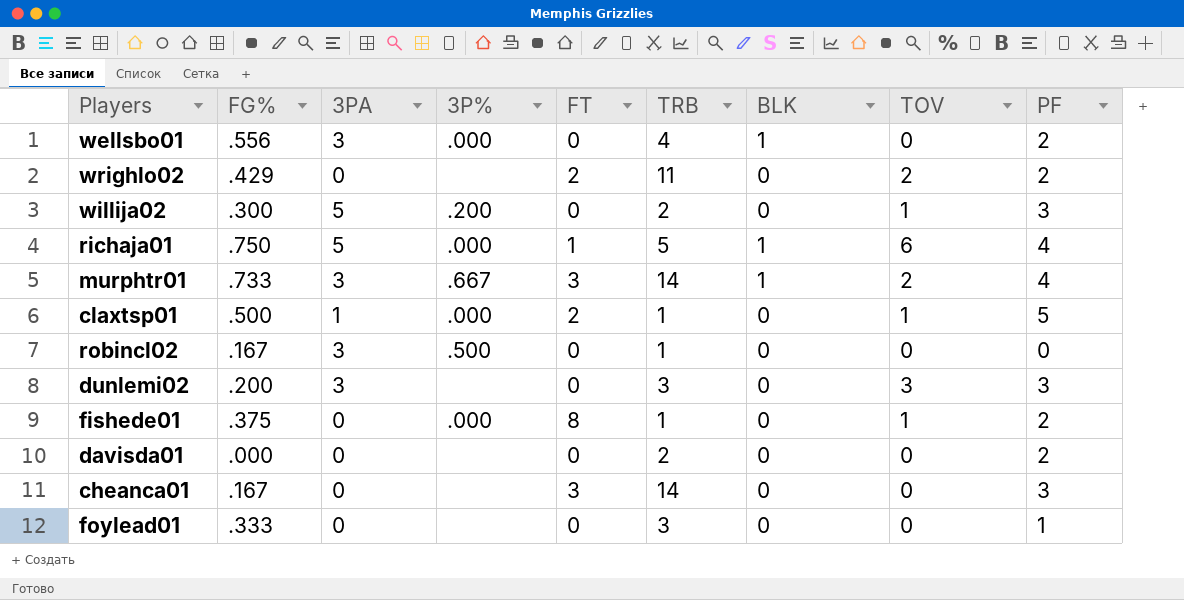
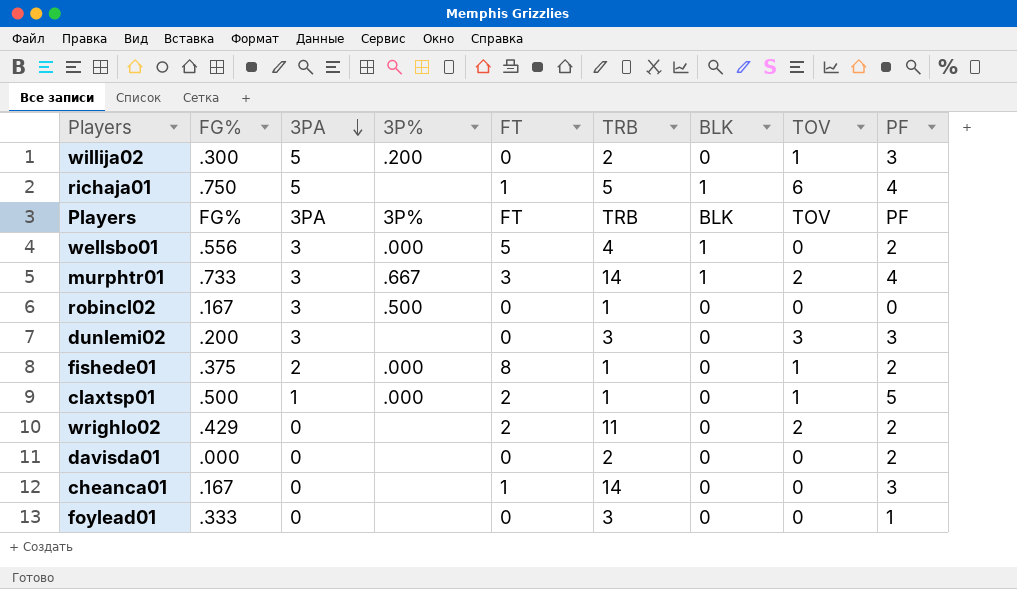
row order: none -> 3PA descending
richaja01 | 3P%: .000 -> none
row Players: none -> FG% | 3PA | 3P% | FT | TRB | BLK | TOV | PF
wellsbo01 | FT: 0 -> 5
fishede01 | 3PA: 0 -> 2
cheanca01 | FT: 3 -> 1

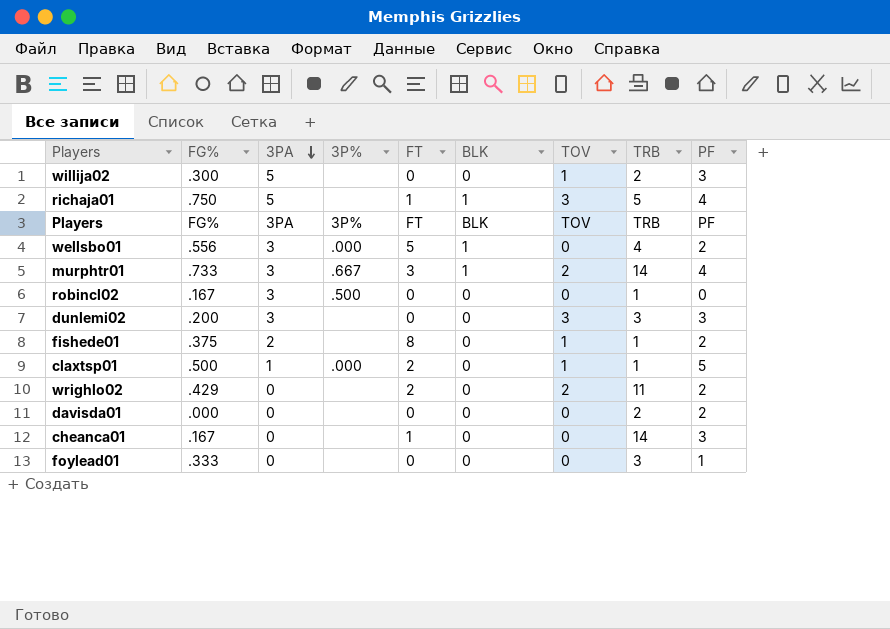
column TRB | position: 6 -> 8
willija02 | 3P%: .200 -> none
richaja01 | TOV: 6 -> 3
fishede01 | 3P%: .000 -> none

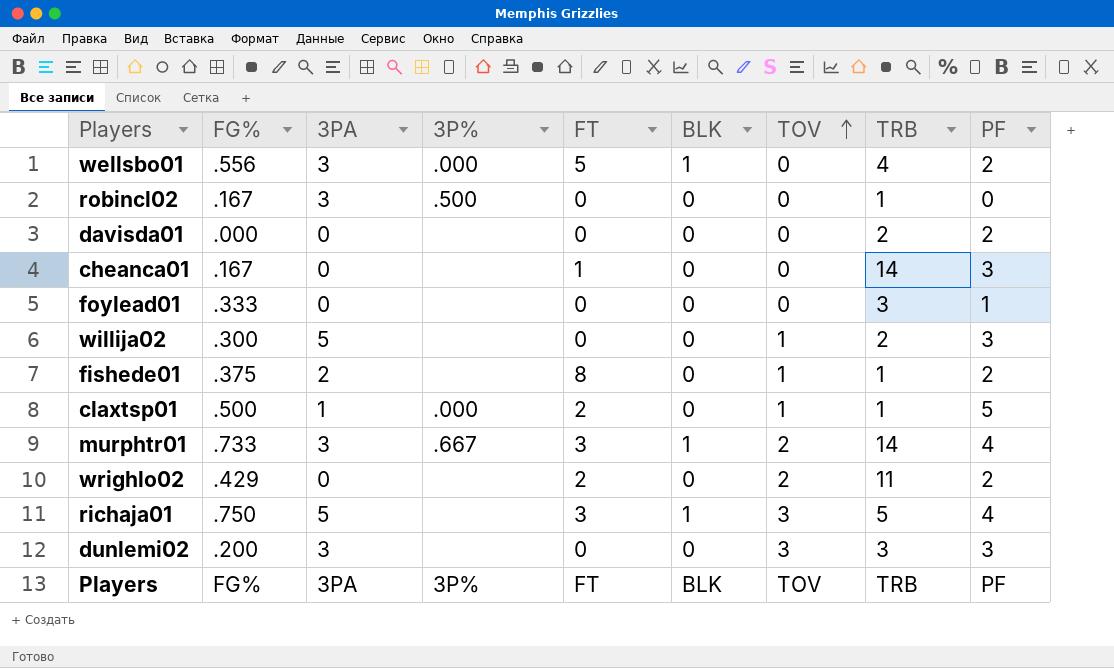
row order: 3PA descending -> TOV ascending
richaja01 | FT: 1 -> 3

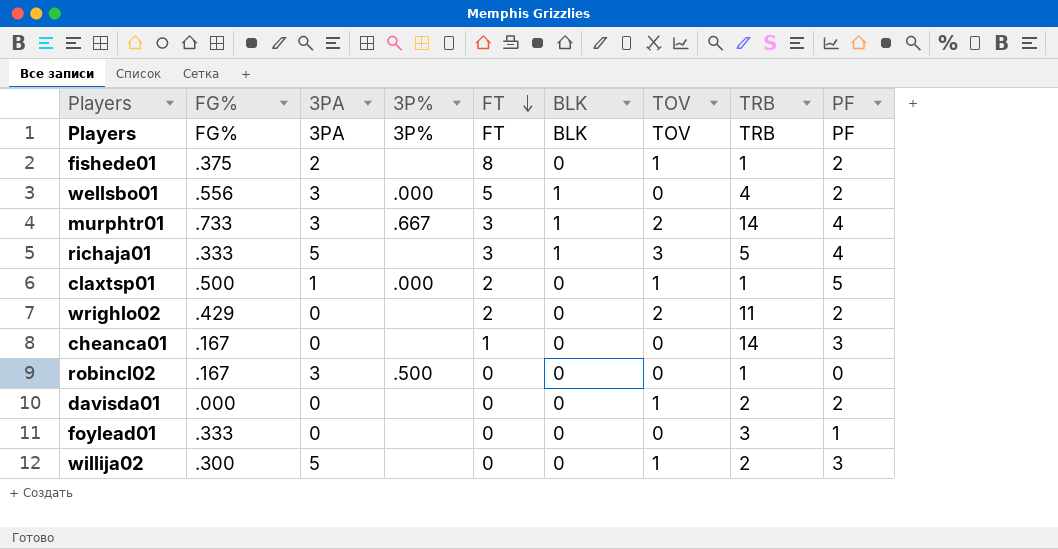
row order: TOV ascending -> FT descending
row dunlemi02: .200 | 3 | none | 0 | 0 | 3 | 3 | 3 -> none
richaja01 | FG%: .750 -> .333
davisda01 | TOV: 0 -> 1

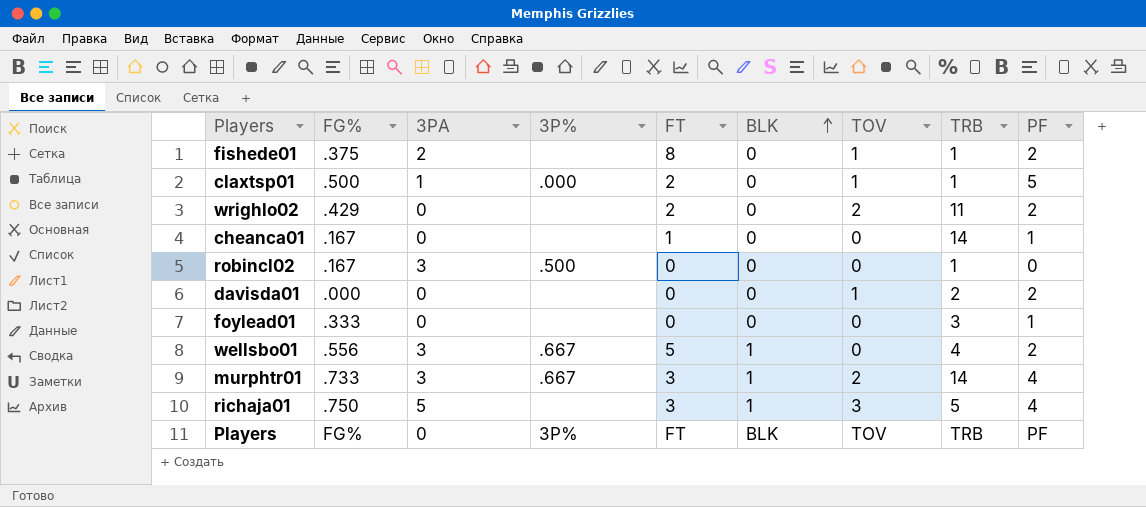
row order: FT descending -> BLK ascending
row willija02: .300 | 5 | none | 0 | 0 | 1 | 2 | 3 -> none
cheanca01 | PF: 3 -> 1
wellsbo01 | 3P%: .000 -> .667
richaja01 | FG%: .333 -> .750
Players | 3PA: 3PA -> 0

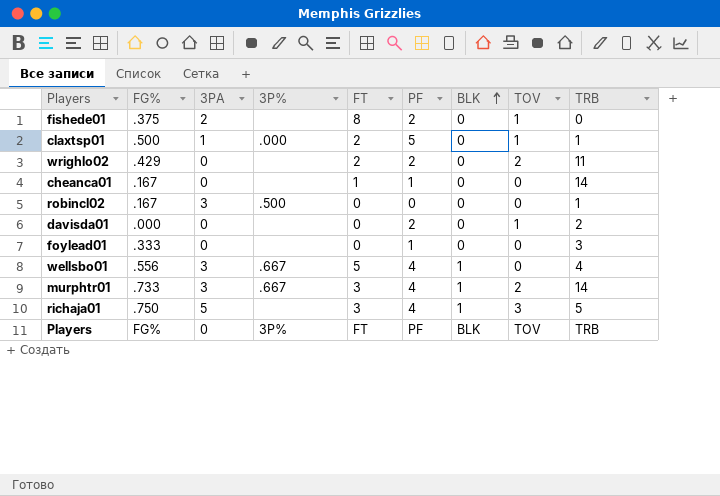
column PF | position: 9 -> 6
fishede01 | TRB: 1 -> 0
wellsbo01 | PF: 2 -> 4

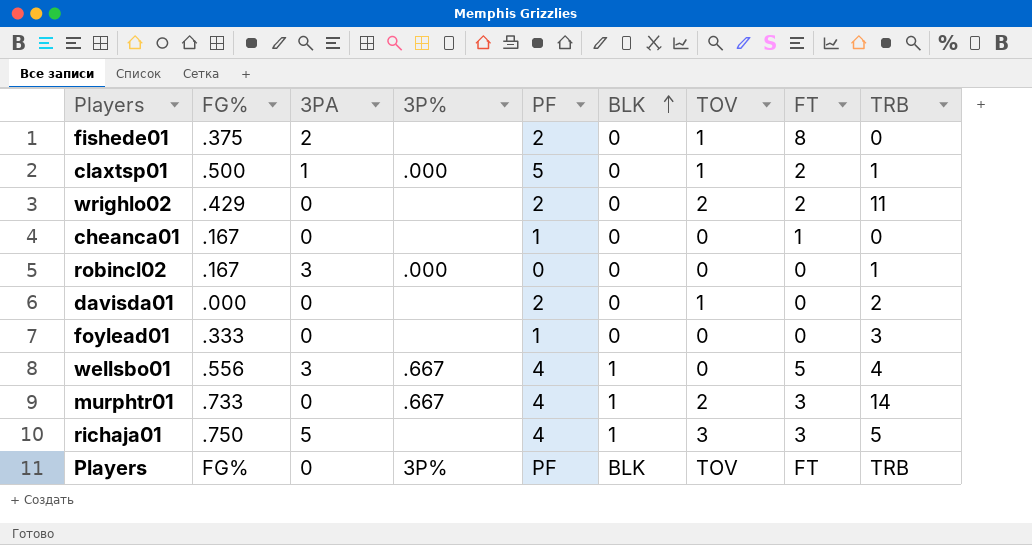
column FT | position: 5 -> 8
cheanca01 | TRB: 14 -> 0
robincl02 | 3P%: .500 -> .000
murphtr01 | 3PA: 3 -> 0

